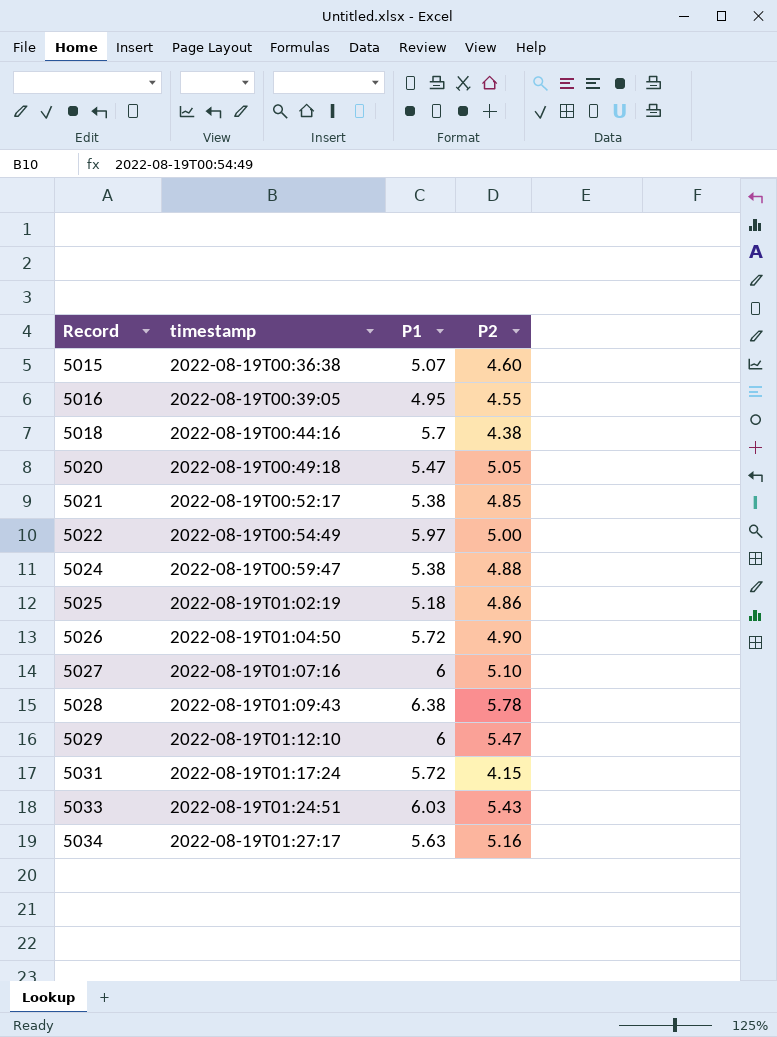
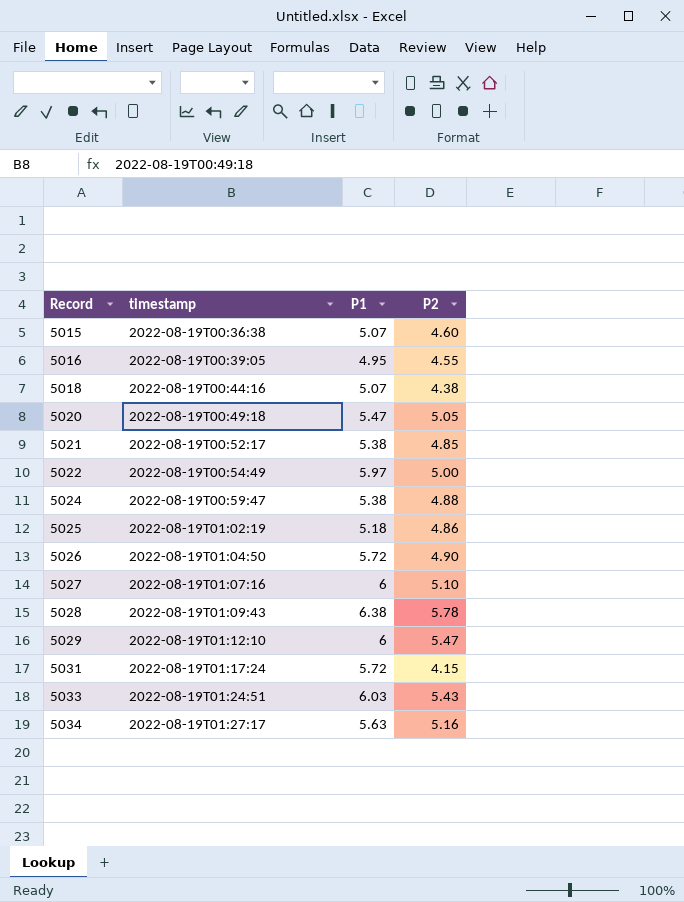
5018 | P1: 5.7 -> 5.07

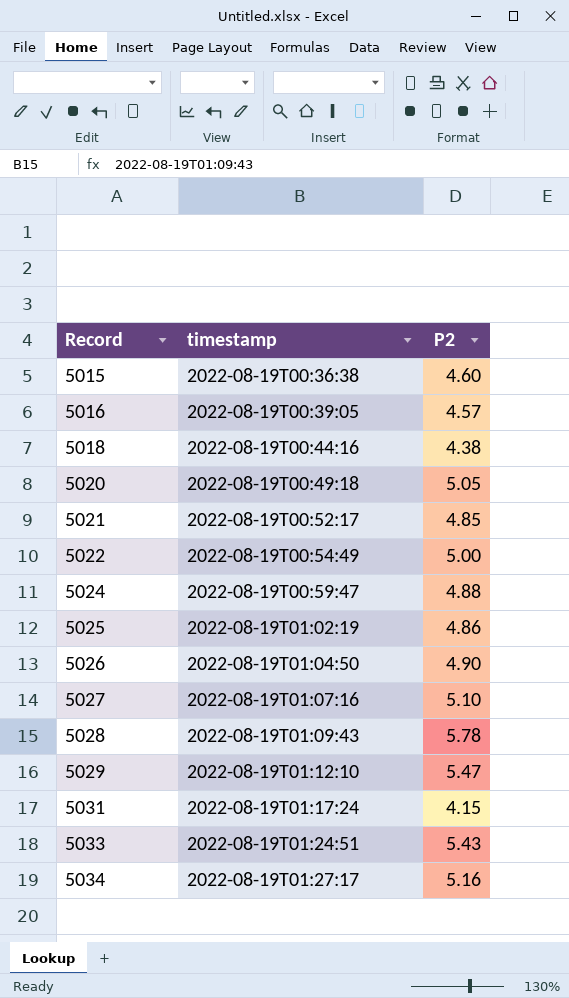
column P1 | position: 3 -> none
5016 | P2: 4.55 -> 4.57

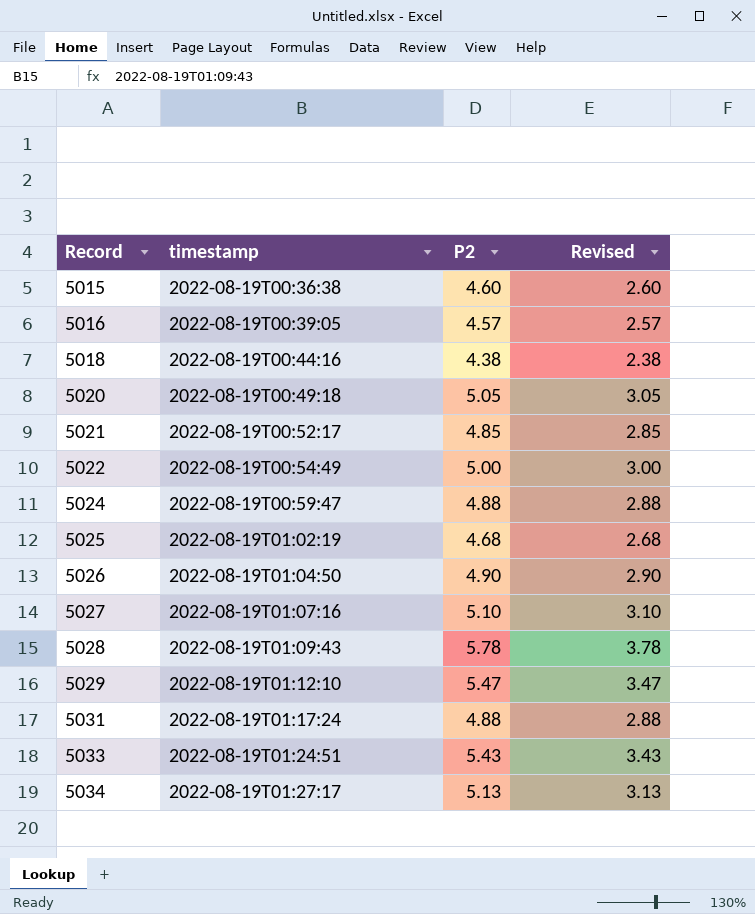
column Revised | formula: none -> [P2] - 2
5025 | P2: 4.86 -> 4.68
5031 | P2: 4.15 -> 4.88
5034 | P2: 5.16 -> 5.13

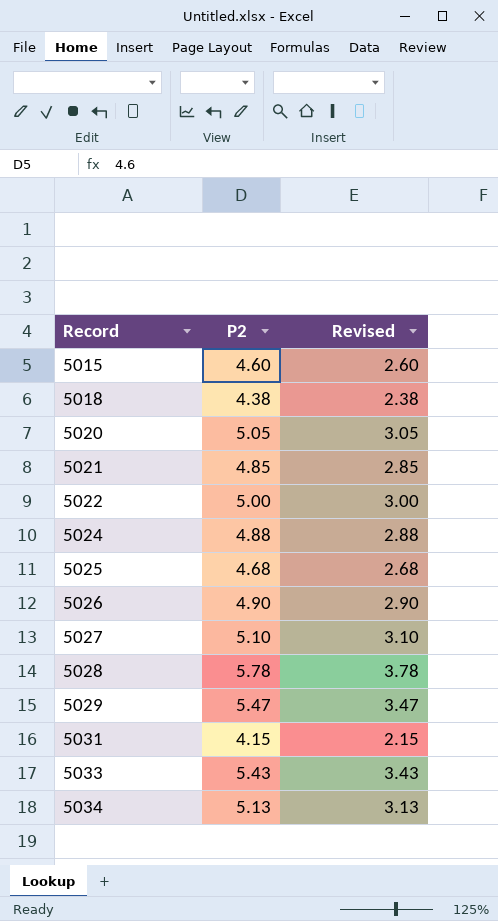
column timestamp | position: 2 -> none
row 5016: 2022-08-19T00:39:05 | 4.57 | 2.57 -> none
5031 | P2: 4.88 -> 4.15
5031 | Revised: 2.88 -> 2.15

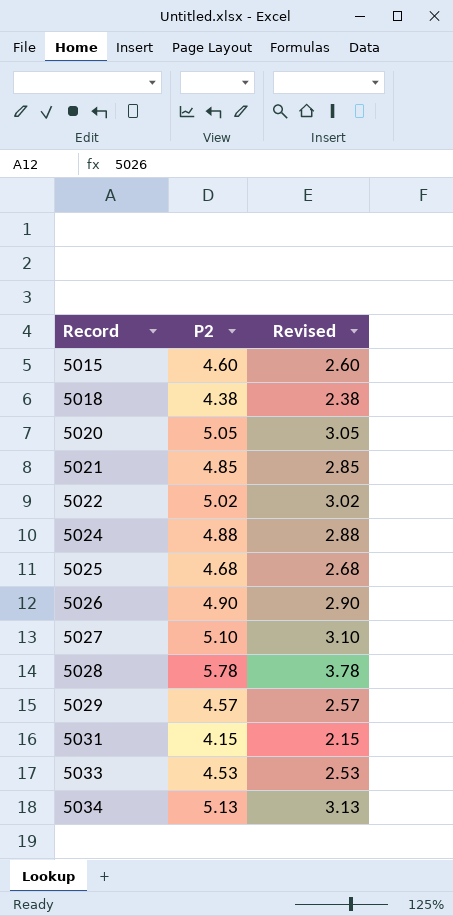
5022 | P2: 5.00 -> 5.02
5022 | Revised: 3.00 -> 3.02
5029 | P2: 5.47 -> 4.57
5029 | Revised: 3.47 -> 2.57
5033 | P2: 5.43 -> 4.53
5033 | Revised: 3.43 -> 2.53

